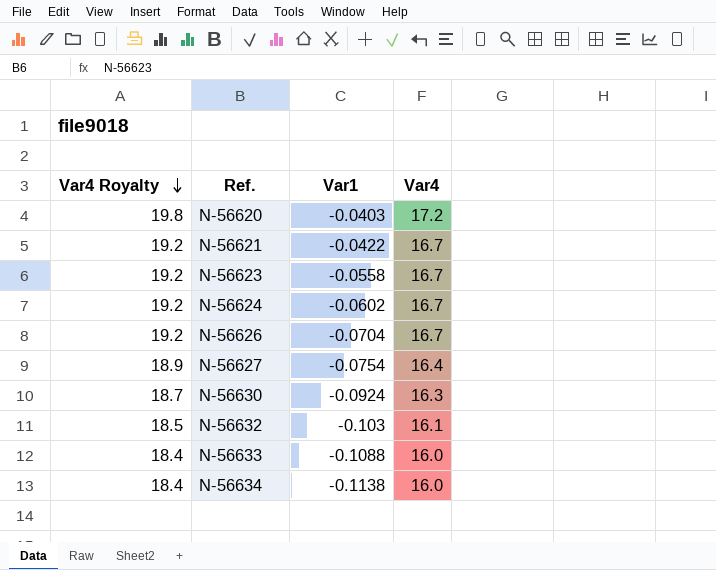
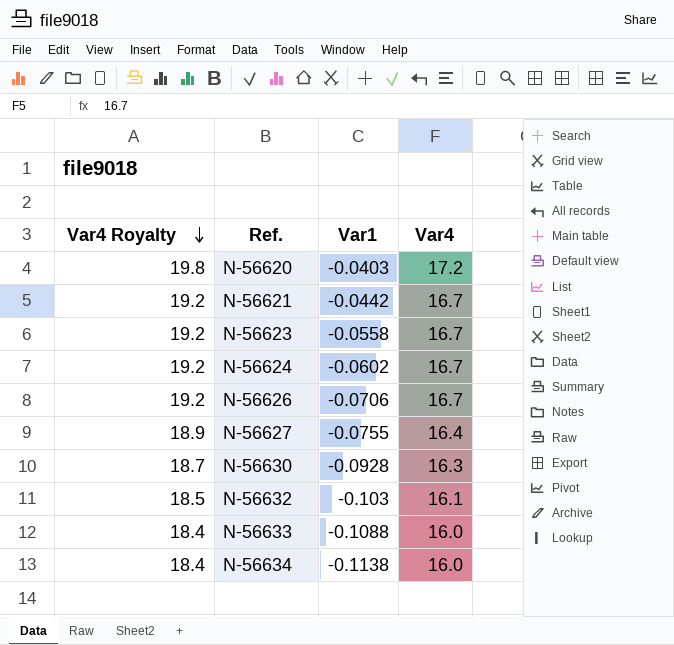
N-56621 | Var1: -0.0422 -> -0.0442
N-56626 | Var1: -0.0704 -> -0.0706
N-56627 | Var1: -0.0754 -> -0.0755
N-56630 | Var1: -0.0924 -> -0.0928

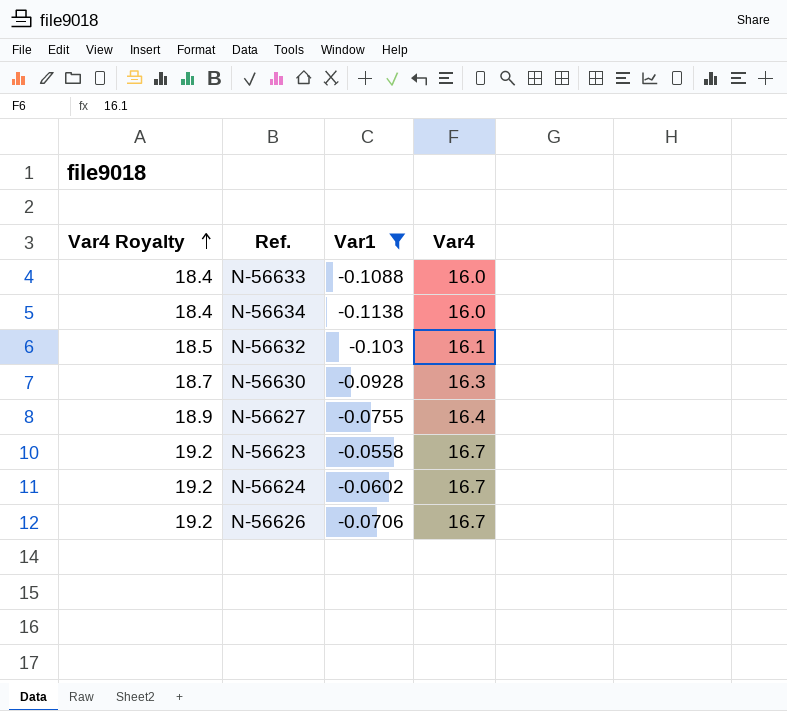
filter: none -> Var1 <= -0.0558
row order: Var4 Royalty descending -> Var4 Royalty ascending

